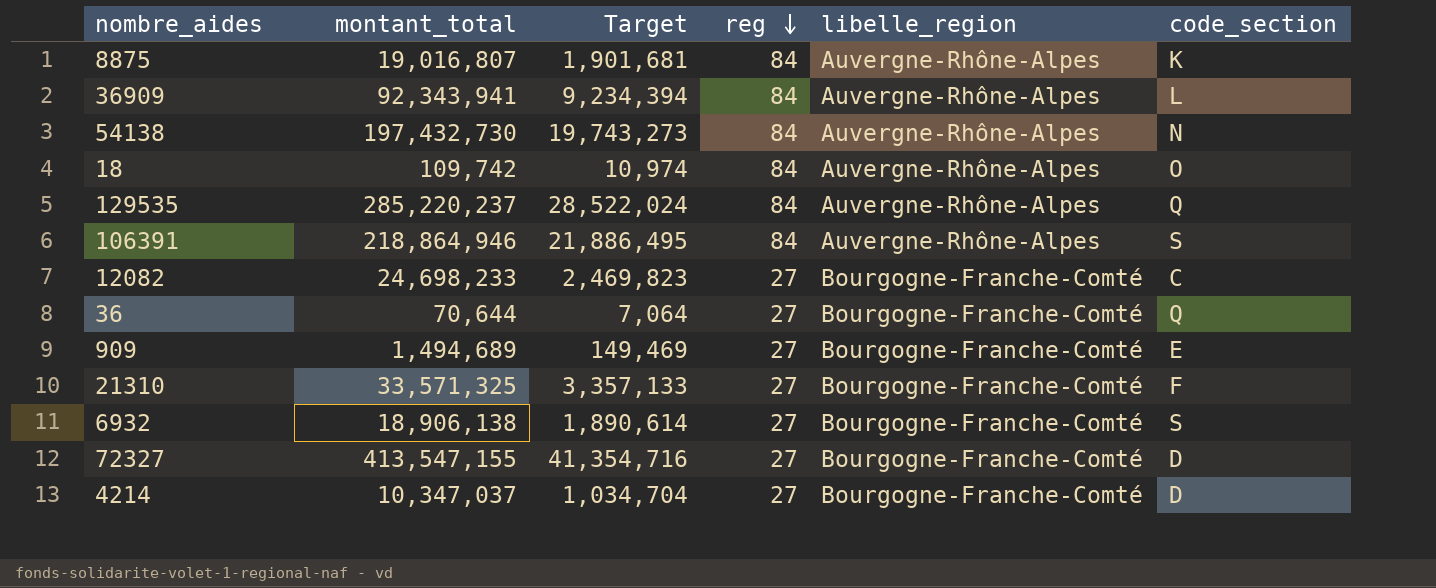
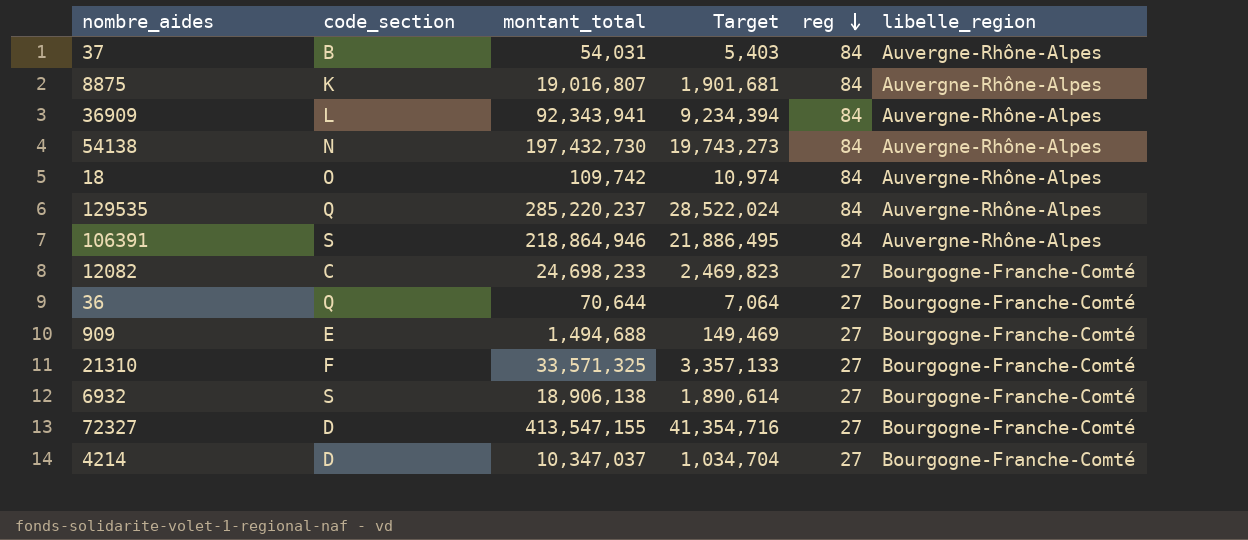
column code_section | position: 6 -> 2
row 37: none -> B | 54,031 | 5,403 | 84 | Auvergne-Rhône-Alpes
909 | montant_total: 1,494,689 -> 1,494,688

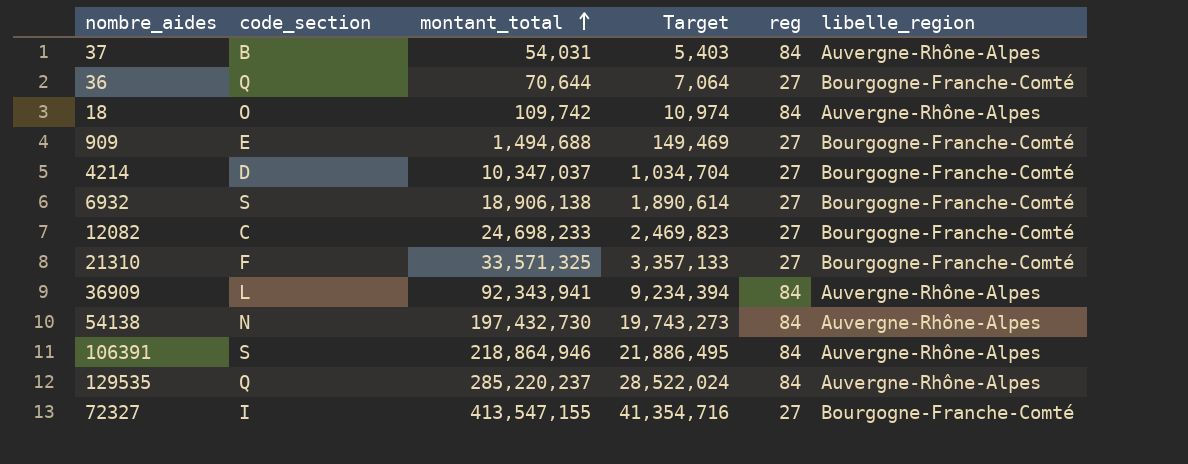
row order: reg descending -> montant_total ascending
row 8875: K | 19,016,807 | 1,901,681 | 84 | Auvergne-Rhône-Alpes -> none
72327 | code_section: D -> I

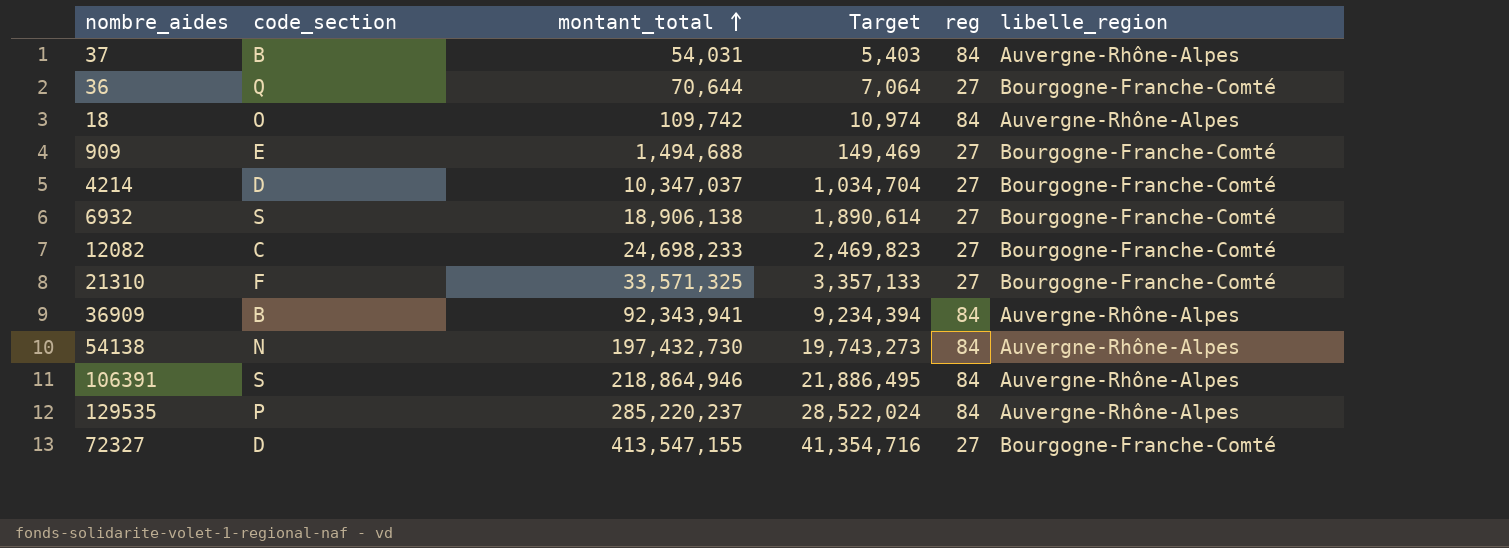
36909 | code_section: L -> B
129535 | code_section: Q -> P
72327 | code_section: I -> D

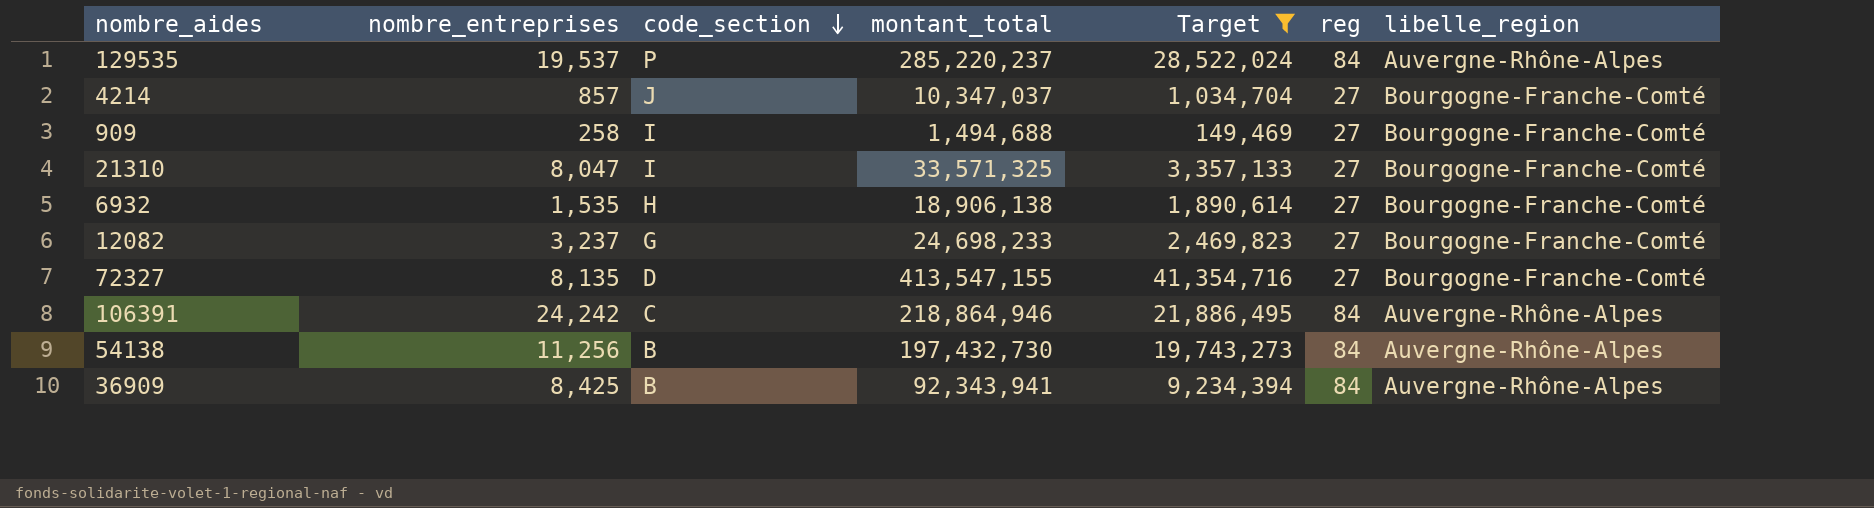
filter: none -> Target >= 149,469
row order: montant_total ascending -> code_section descending
column nombre_entreprises | position: none -> 2
4214 | code_section: D -> J
909 | code_section: E -> I
21310 | code_section: F -> I
6932 | code_section: S -> H
12082 | code_section: C -> G
106391 | code_section: S -> C
54138 | code_section: N -> B

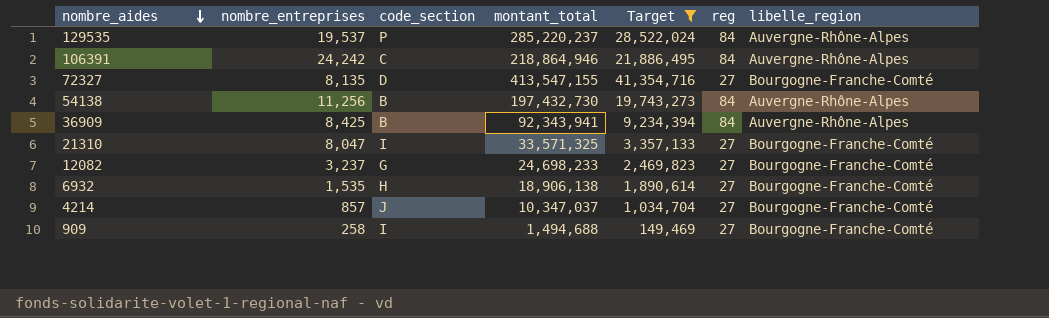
row order: code_section descending -> nombre_aides descending

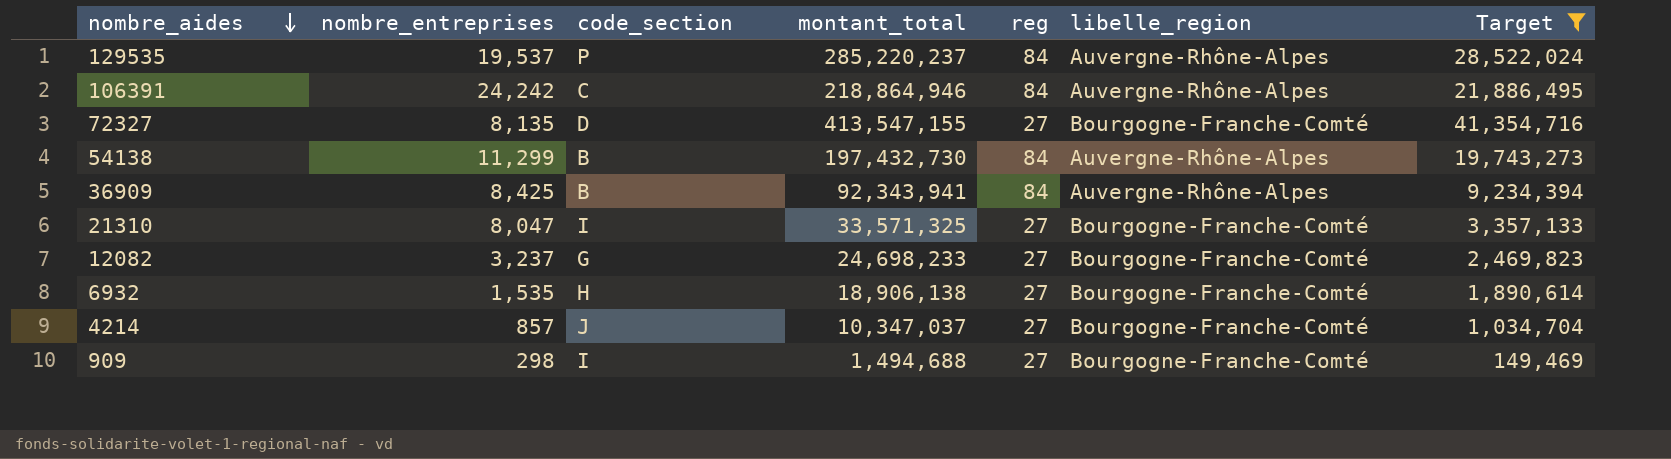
column Target | position: 5 -> 7
54138 | nombre_entreprises: 11,256 -> 11,299
909 | nombre_entreprises: 258 -> 298

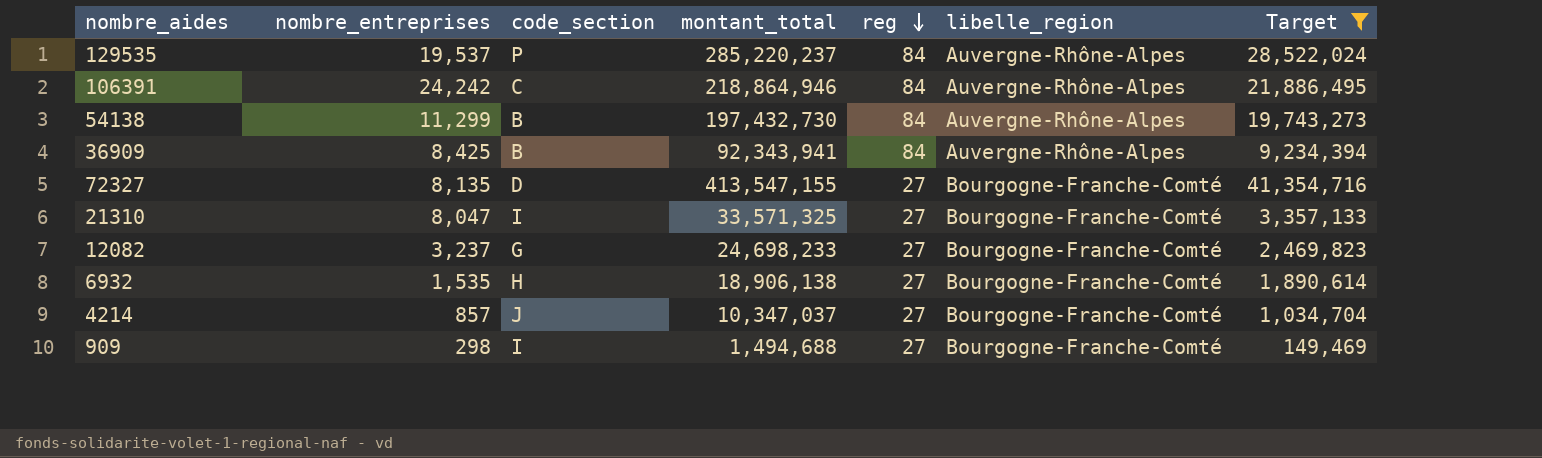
row order: nombre_aides descending -> reg descending

